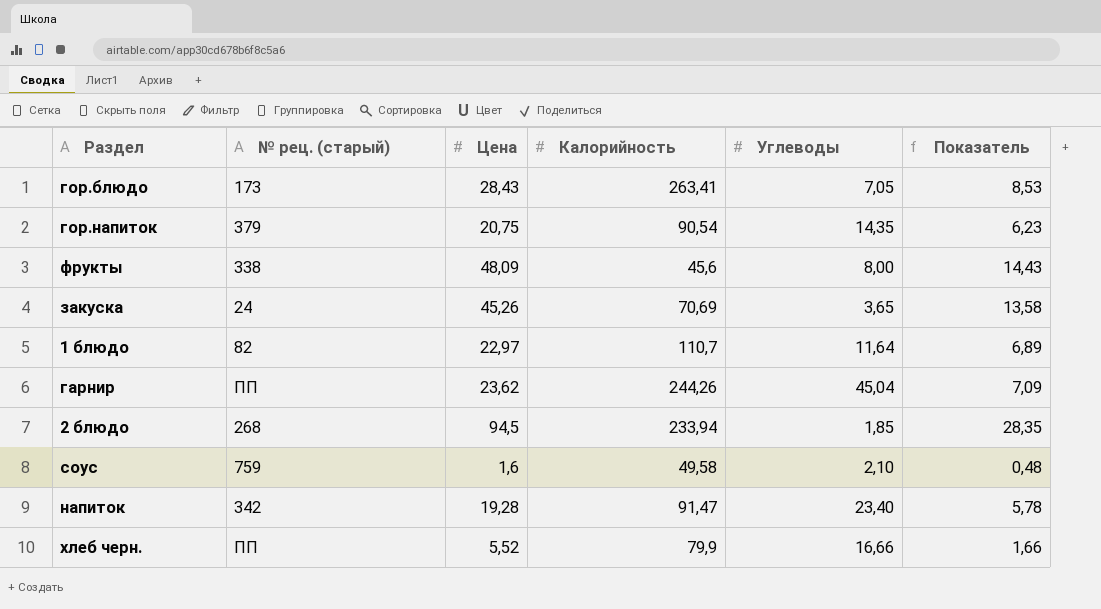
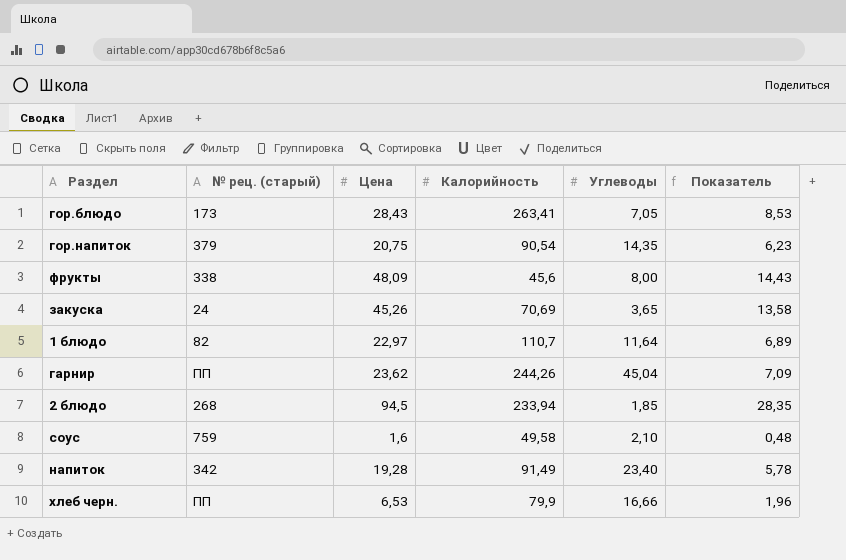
напиток | Калорийность: 91,47 -> 91,49
хлеб черн. | Цена: 5,52 -> 6,53
хлеб черн. | Показатель: 1,66 -> 1,96

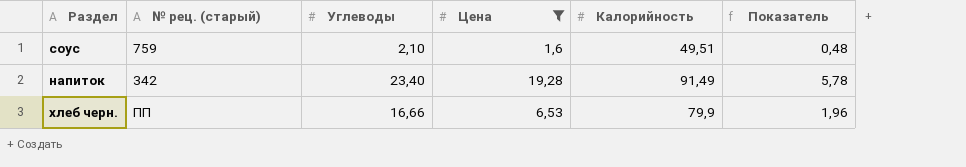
filter: none -> Цена <= 19,28
column Углеводы | position: 5 -> 3
соус | Калорийность: 49,58 -> 49,51

